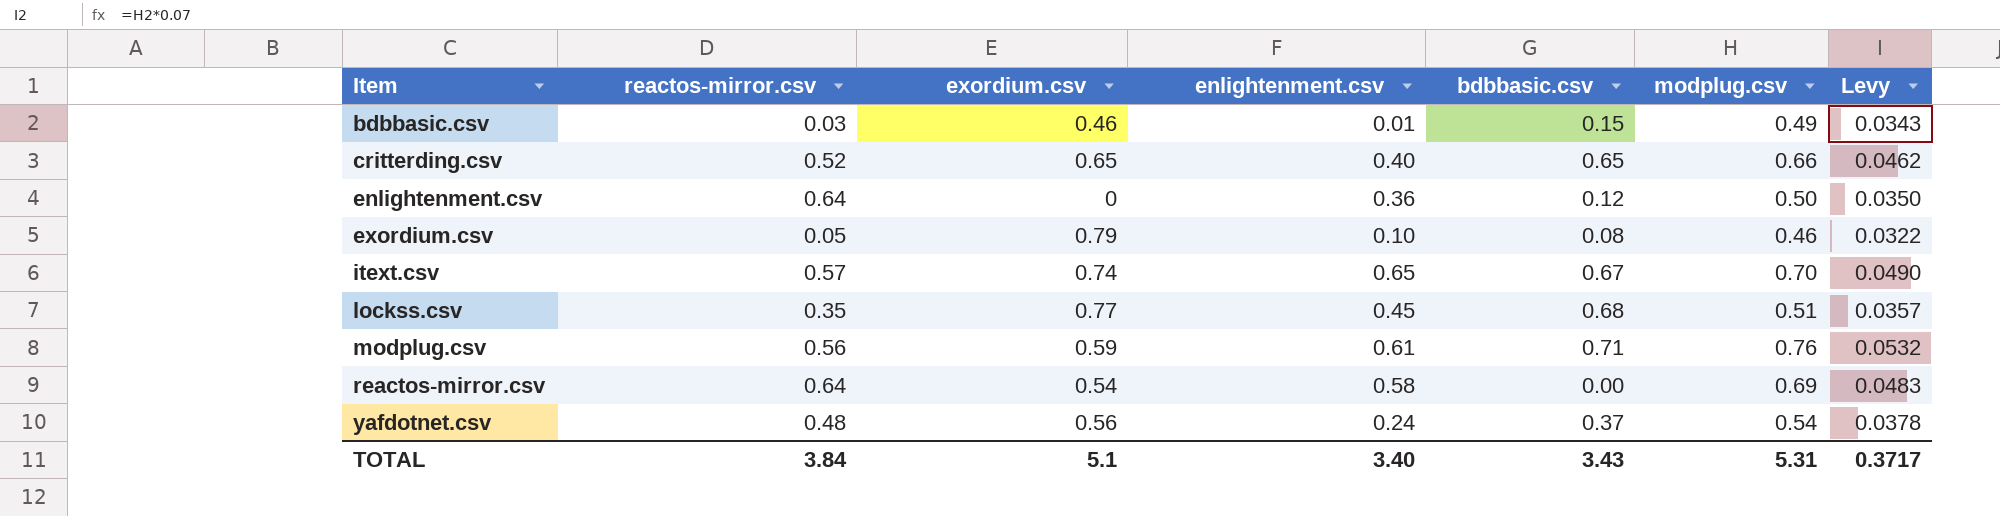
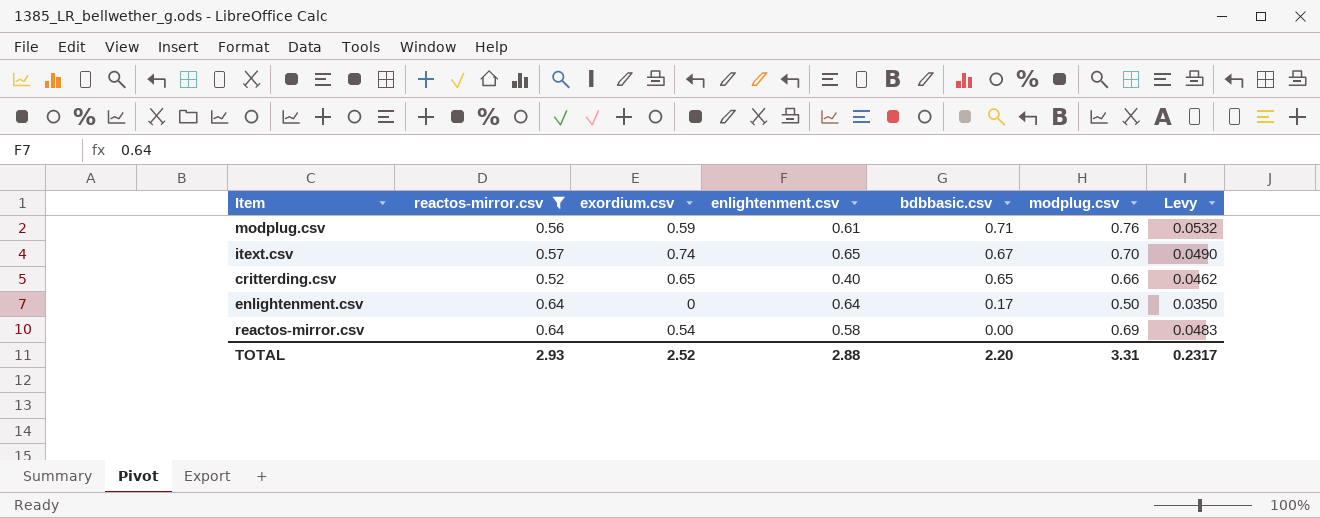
filter: none -> reactos-mirror.csv >= 0.52
row order: Item ascending -> bdbbasic.csv descending
enlightenment.csv | enlightenment.csv: 0.36 -> 0.64
enlightenment.csv | bdbbasic.csv: 0.12 -> 0.17
TOTAL | reactos-mirror.csv: 3.84 -> 2.93
TOTAL | exordium.csv: 5.1 -> 2.52
TOTAL | enlightenment.csv: 3.40 -> 2.88
TOTAL | bdbbasic.csv: 3.43 -> 2.20
TOTAL | modplug.csv: 5.31 -> 3.31
TOTAL | Levy: 0.3717 -> 0.2317

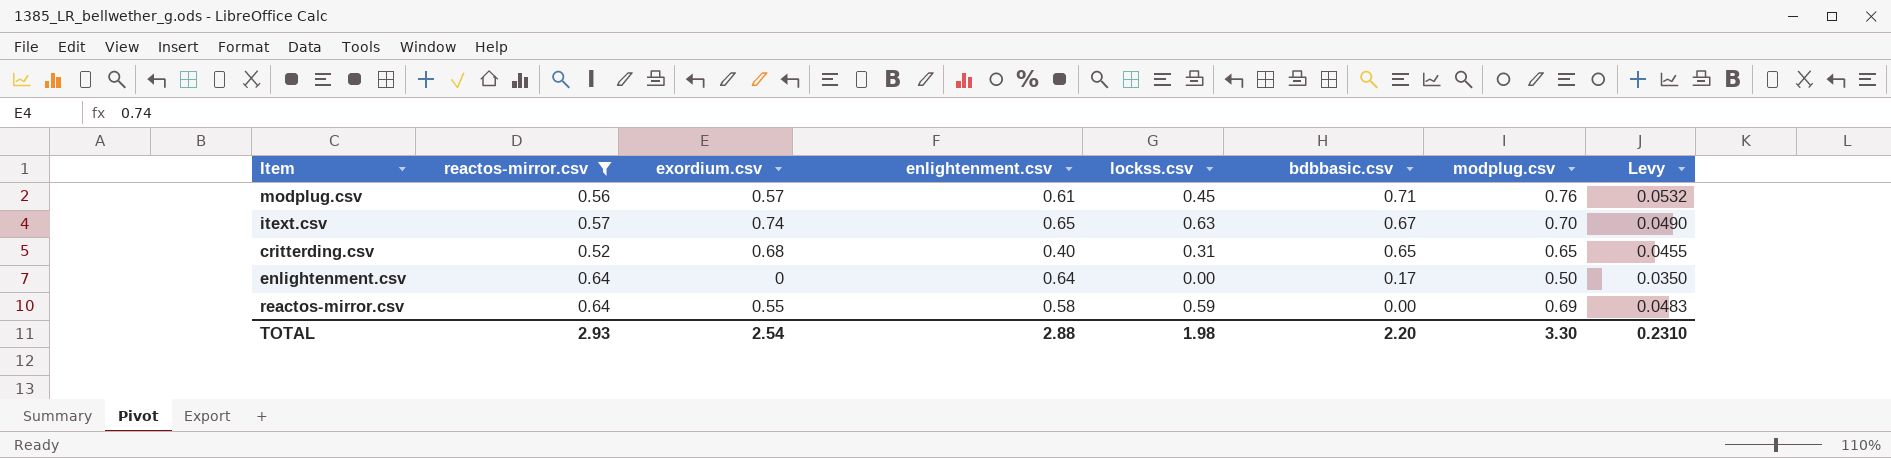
column lockss.csv | position: none -> 5
modplug.csv | exordium.csv: 0.59 -> 0.57
critterding.csv | exordium.csv: 0.65 -> 0.68
critterding.csv | modplug.csv: 0.66 -> 0.65
critterding.csv | Levy: 0.0462 -> 0.0455
reactos-mirror.csv | exordium.csv: 0.54 -> 0.55
TOTAL | exordium.csv: 2.52 -> 2.54
TOTAL | modplug.csv: 3.31 -> 3.30
TOTAL | Levy: 0.2317 -> 0.2310

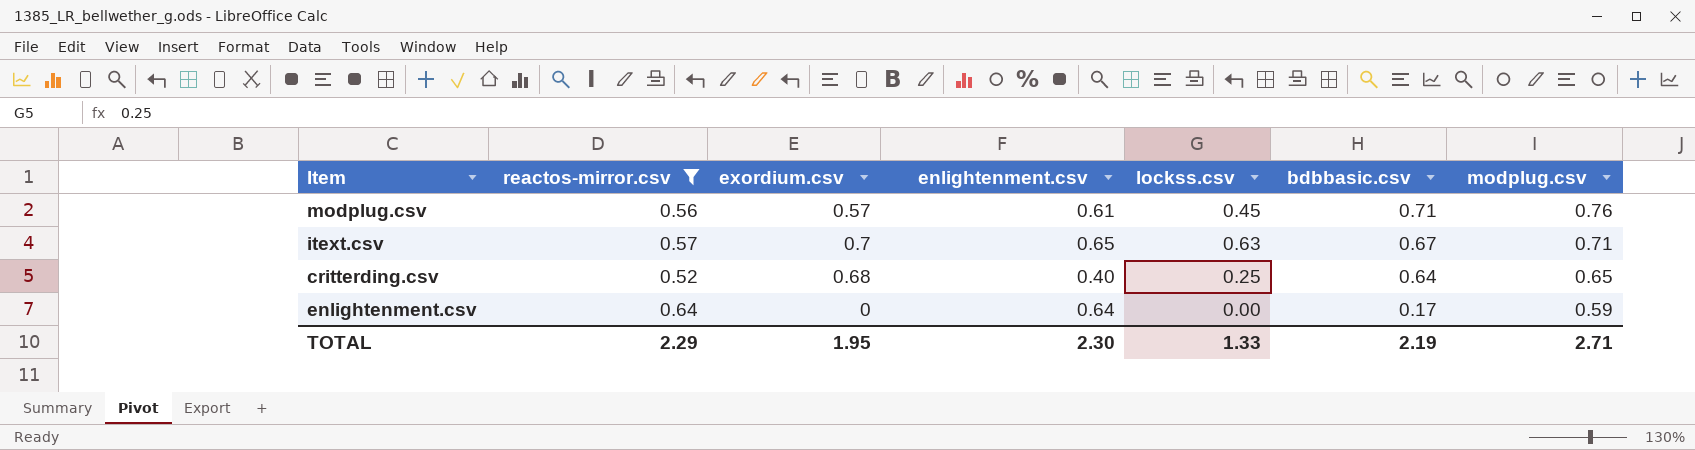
column Levy | formula: [modplug.csv] * 0.07 -> none
row reactos-mirror.csv: 0.64 | 0.55 | 0.58 | 0.59 | 0.00 | 0.69 | 0.0483 -> none
itext.csv | exordium.csv: 0.74 -> 0.7
itext.csv | modplug.csv: 0.70 -> 0.71
critterding.csv | lockss.csv: 0.31 -> 0.25
critterding.csv | bdbbasic.csv: 0.65 -> 0.64
enlightenment.csv | modplug.csv: 0.50 -> 0.59
TOTAL | reactos-mirror.csv: 2.93 -> 2.29
TOTAL | exordium.csv: 2.54 -> 1.95
TOTAL | enlightenment.csv: 2.88 -> 2.30
TOTAL | lockss.csv: 1.98 -> 1.33
TOTAL | bdbbasic.csv: 2.20 -> 2.19
TOTAL | modplug.csv: 3.30 -> 2.71

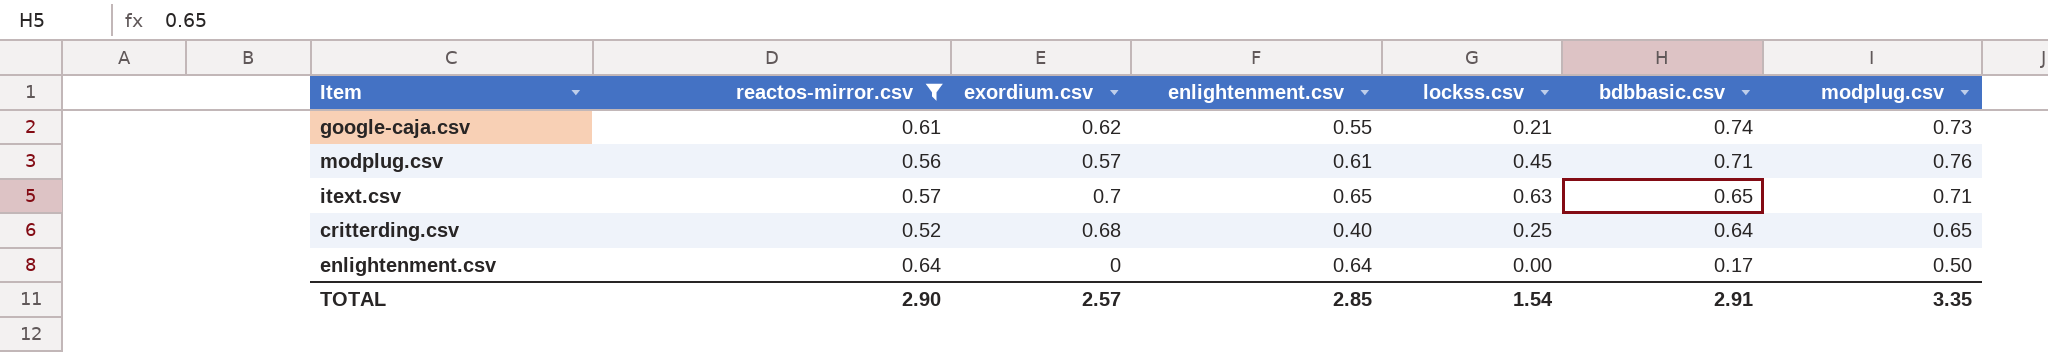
row google-caja.csv: none -> 0.61 | 0.62 | 0.55 | 0.21 | 0.74 | 0.73
itext.csv | bdbbasic.csv: 0.67 -> 0.65
enlightenment.csv | modplug.csv: 0.59 -> 0.50
TOTAL | reactos-mirror.csv: 2.29 -> 2.90
TOTAL | exordium.csv: 1.95 -> 2.57
TOTAL | enlightenment.csv: 2.30 -> 2.85
TOTAL | lockss.csv: 1.33 -> 1.54
TOTAL | bdbbasic.csv: 2.19 -> 2.91
TOTAL | modplug.csv: 2.71 -> 3.35

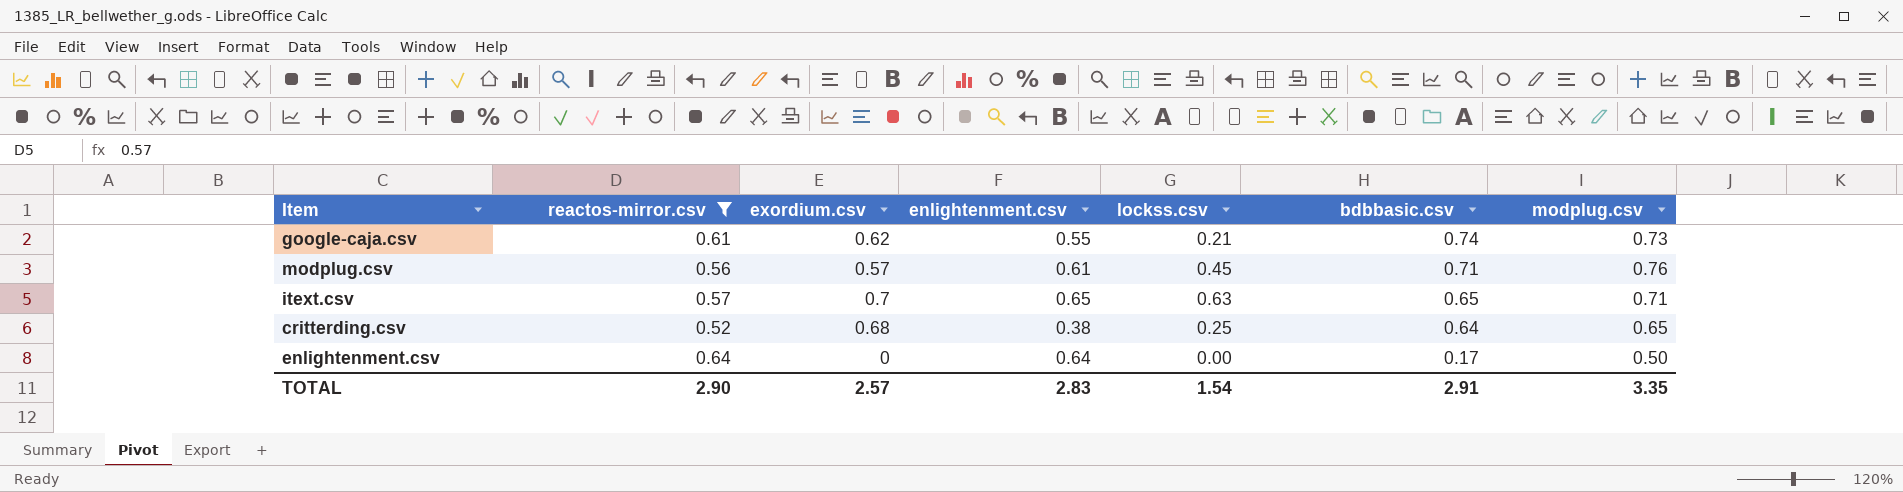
critterding.csv | enlightenment.csv: 0.40 -> 0.38
TOTAL | enlightenment.csv: 2.85 -> 2.83

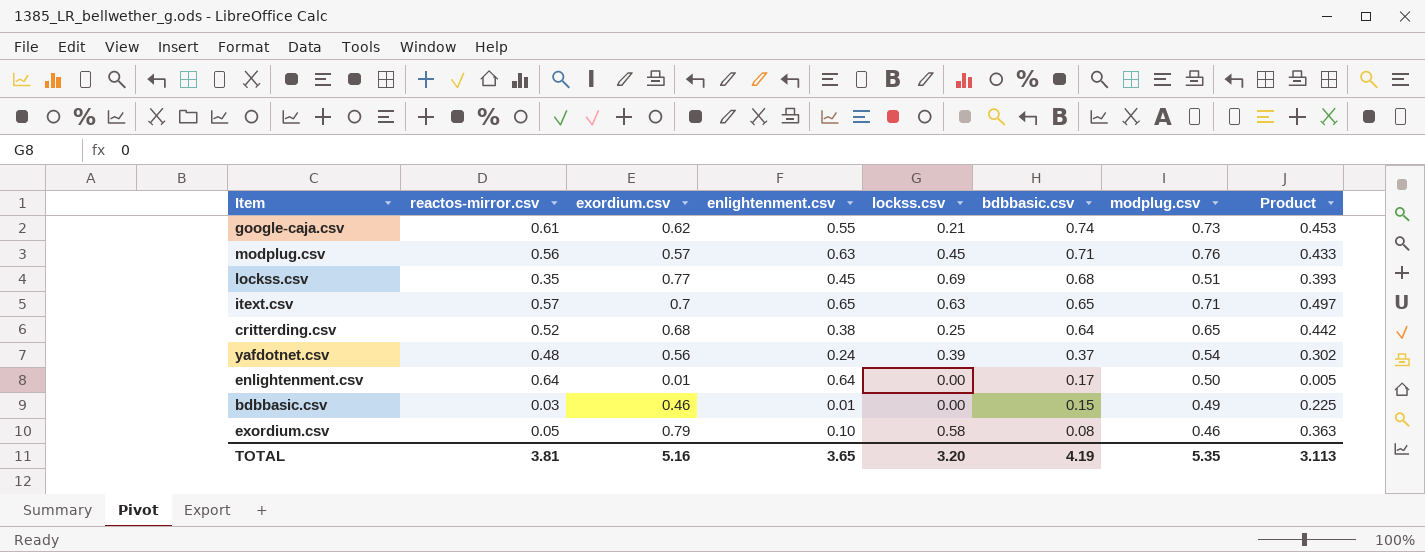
filter: reactos-mirror.csv >= 0.52 -> none
column Product | formula: none -> [exordium.csv] * [modplug.csv]
modplug.csv | enlightenment.csv: 0.61 -> 0.63
enlightenment.csv | exordium.csv: 0 -> 0.01
TOTAL | reactos-mirror.csv: 2.90 -> 3.81
TOTAL | exordium.csv: 2.57 -> 5.16
TOTAL | enlightenment.csv: 2.83 -> 3.65
TOTAL | lockss.csv: 1.54 -> 3.20
TOTAL | bdbbasic.csv: 2.91 -> 4.19
TOTAL | modplug.csv: 3.35 -> 5.35

